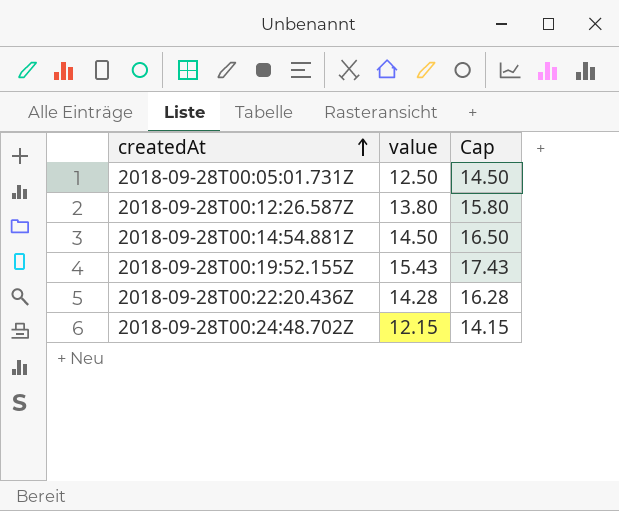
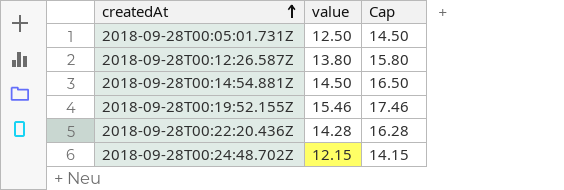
2018-09-28T00:19:52.155Z | value: 15.43 -> 15.46
2018-09-28T00:19:52.155Z | Cap: 17.43 -> 17.46

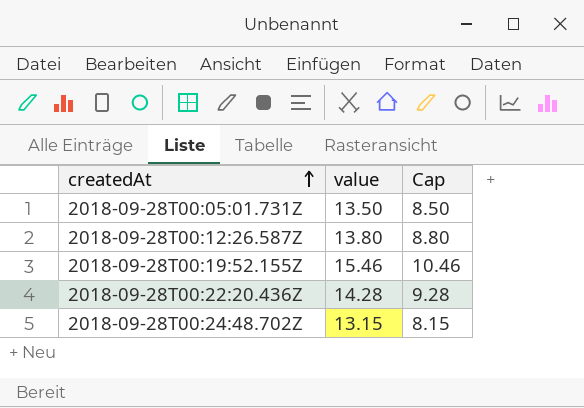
column Cap | formula: [value] + 2 -> [value] - 5
row 2018-09-28T00:14:54.881Z: 14.50 | 16.50 -> none
2018-09-28T00:05:01.731Z | value: 12.50 -> 13.50
2018-09-28T00:24:48.702Z | value: 12.15 -> 13.15

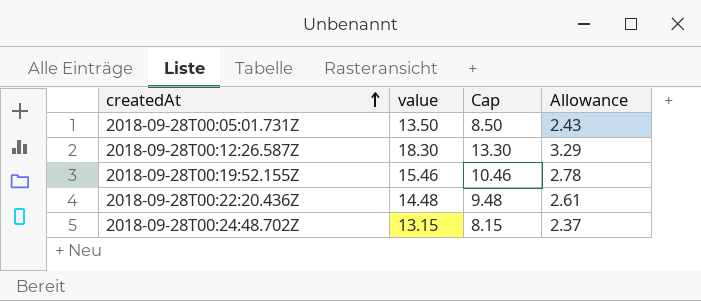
column Allowance | formula: none -> [value] * 0.18
2018-09-28T00:12:26.587Z | value: 13.80 -> 18.30
2018-09-28T00:12:26.587Z | Cap: 8.80 -> 13.30
2018-09-28T00:22:20.436Z | value: 14.28 -> 14.48
2018-09-28T00:22:20.436Z | Cap: 9.28 -> 9.48

